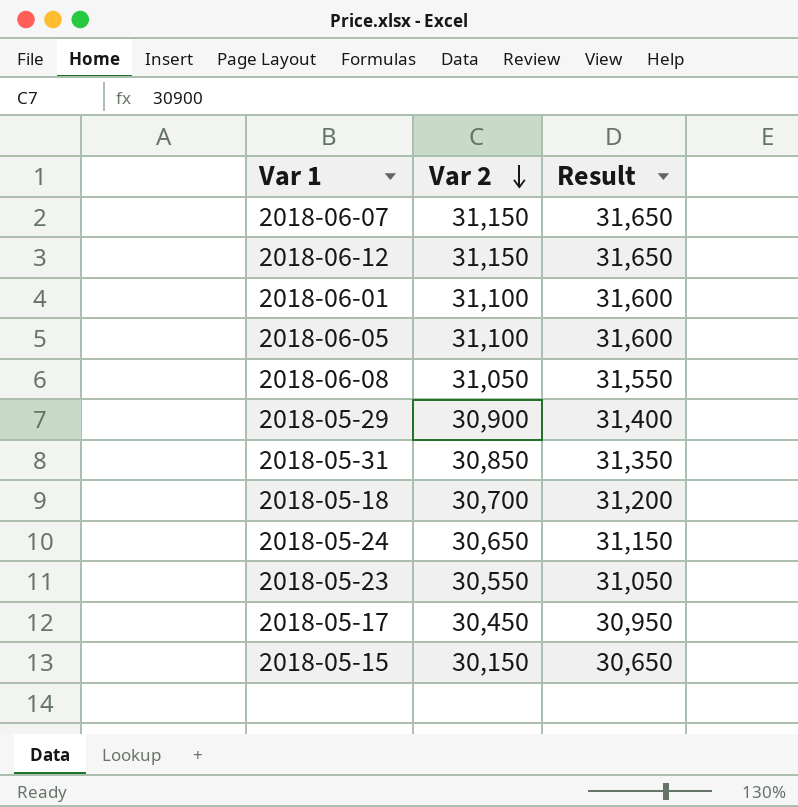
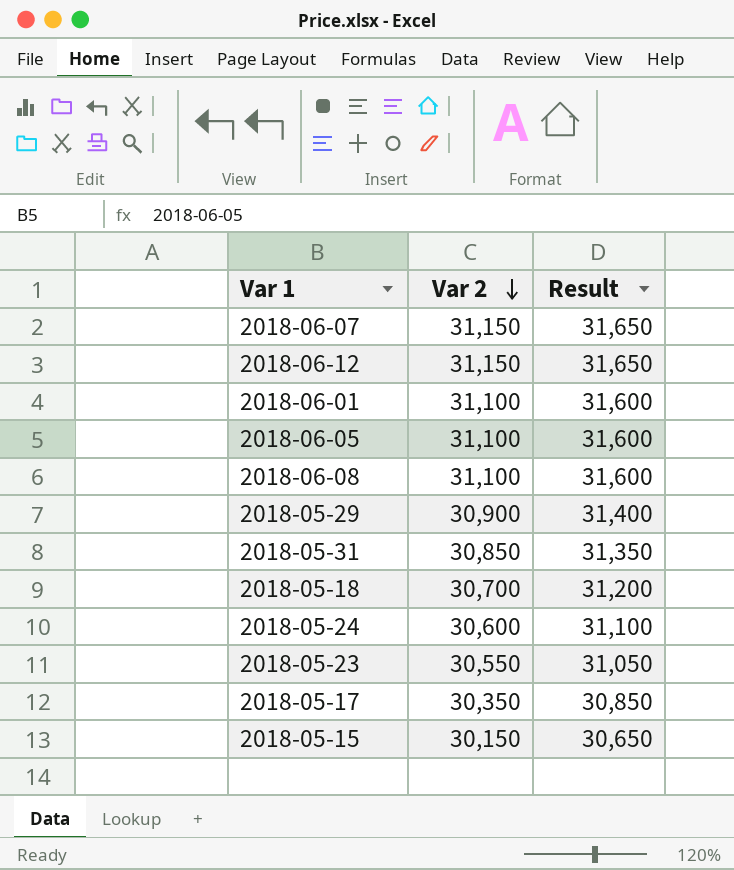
2018-06-08 | Var 2: 31,050 -> 31,100
2018-06-08 | Result: 31,550 -> 31,600
2018-05-24 | Var 2: 30,650 -> 30,600
2018-05-24 | Result: 31,150 -> 31,100
2018-05-17 | Var 2: 30,450 -> 30,350
2018-05-17 | Result: 30,950 -> 30,850

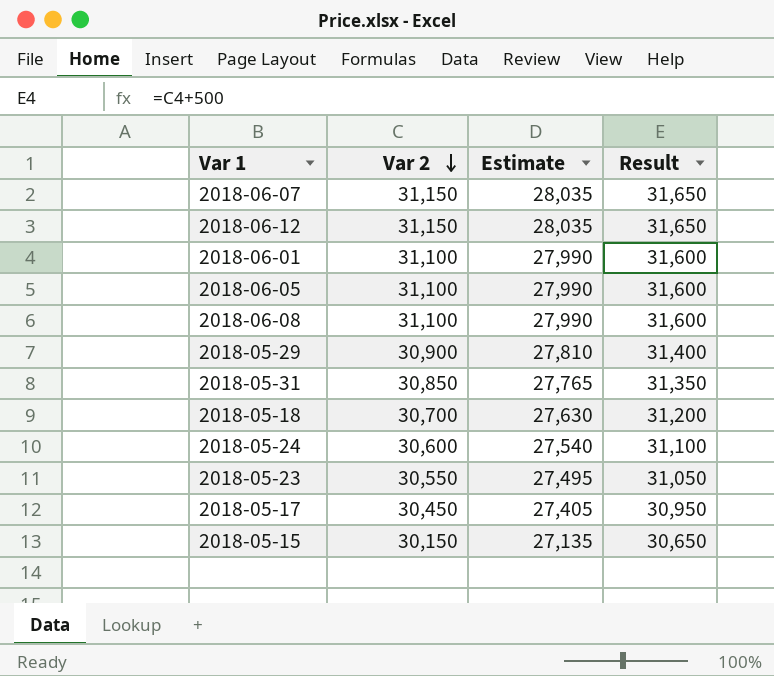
column Estimate | formula: none -> [Var 2] * 0.9
2018-05-17 | Var 2: 30,350 -> 30,450
2018-05-17 | Result: 30,850 -> 30,950

